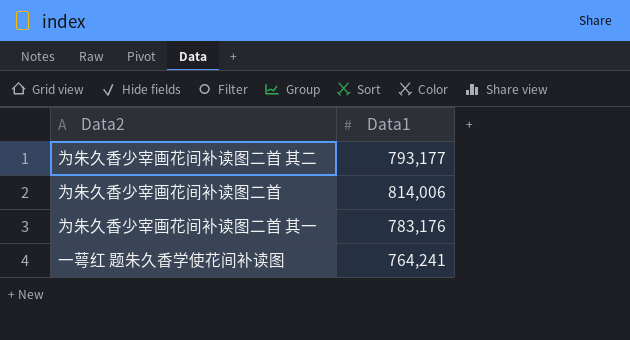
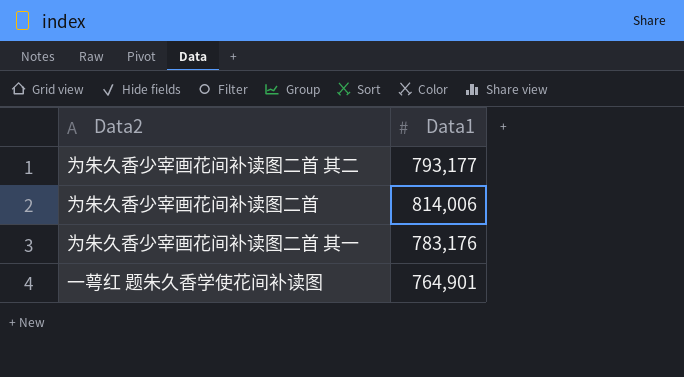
一萼红 题朱久香学使花间补读图 | Data1: 764,241 -> 764,901

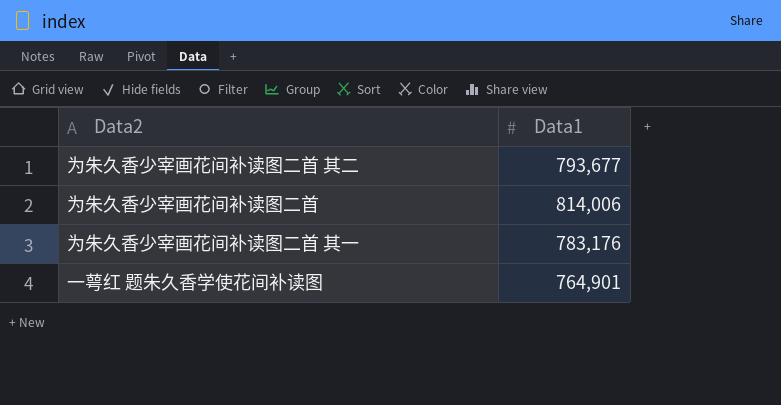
为朱久香少宰画花间补读图二首 其二 | Data1: 793,177 -> 793,677

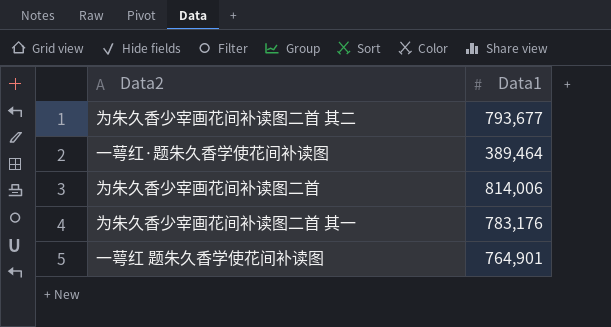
row 一萼红·题朱久香学使花间补读图: none -> 389,464

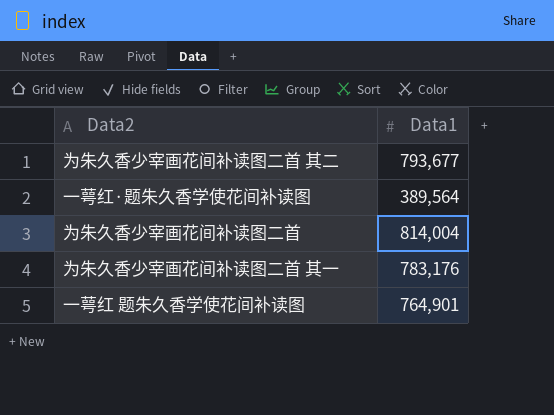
一萼红·题朱久香学使花间补读图 | Data1: 389,464 -> 389,564
为朱久香少宰画花间补读图二首 | Data1: 814,006 -> 814,004

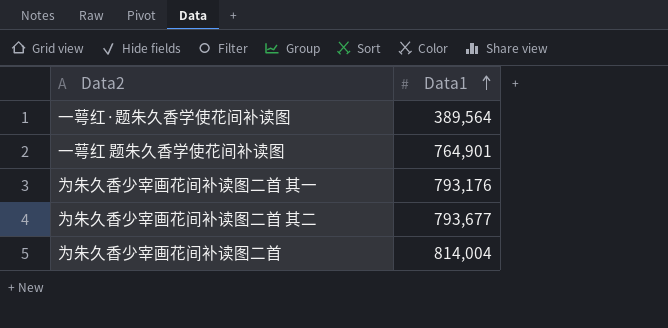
row order: none -> Data1 ascending
为朱久香少宰画花间补读图二首 其一 | Data1: 783,176 -> 793,176

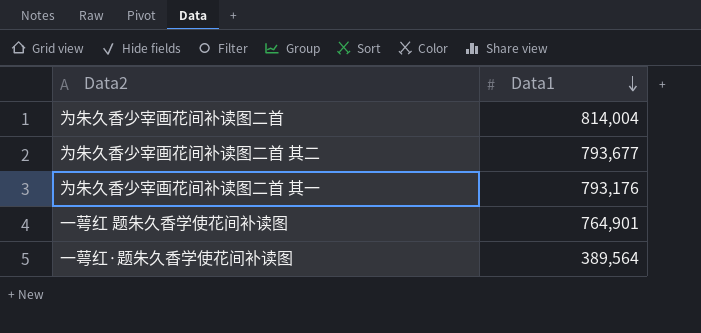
row order: Data1 ascending -> Data1 descending

